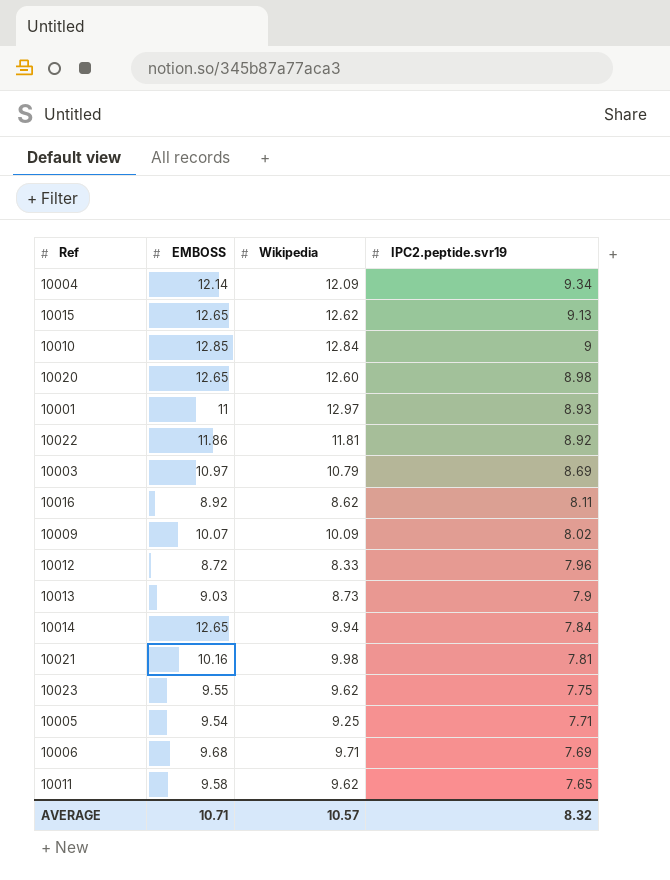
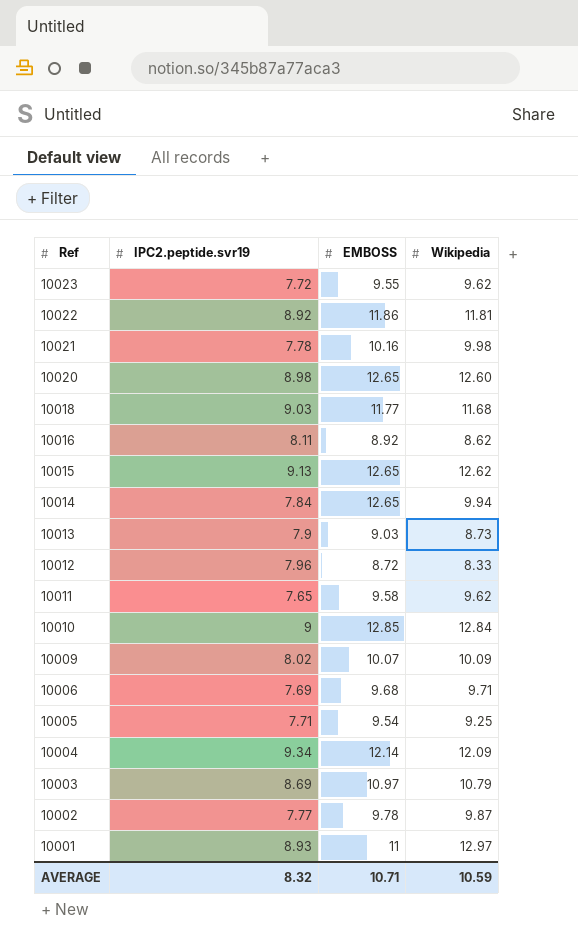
row order: IPC2.peptide.svr19 descending -> Ref descending
column IPC2.peptide.svr19 | position: 4 -> 2
10023 | IPC2.peptide.svr19: 7.75 -> 7.72
10021 | IPC2.peptide.svr19: 7.81 -> 7.78
row 10018: none -> 9.03 | 11.77 | 11.68
row 10002: none -> 7.77 | 9.78 | 9.87
AVERAGE | Wikipedia: 10.57 -> 10.59

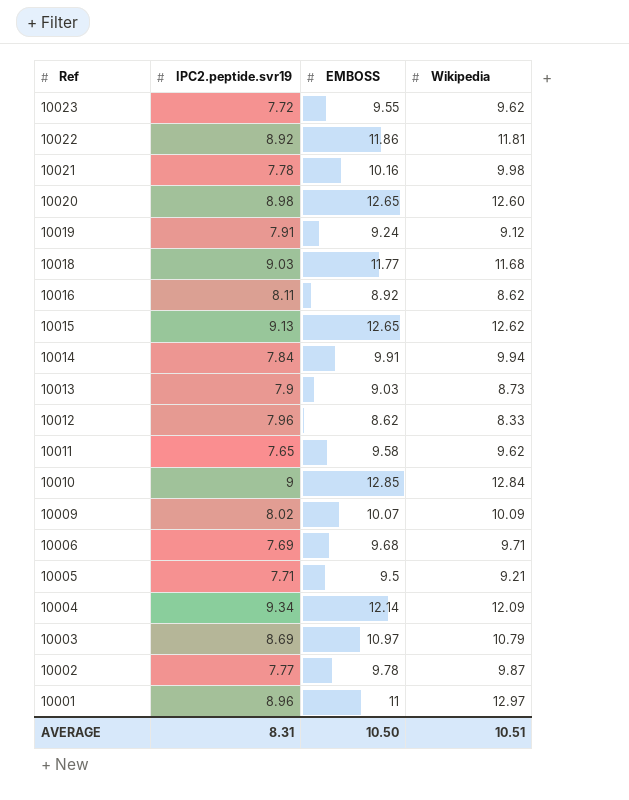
row 10019: none -> 7.91 | 9.24 | 9.12
10014 | EMBOSS: 12.65 -> 9.91
10012 | EMBOSS: 8.72 -> 8.62
10005 | EMBOSS: 9.54 -> 9.5
10005 | Wikipedia: 9.25 -> 9.21
10001 | IPC2.peptide.svr19: 8.93 -> 8.96
AVERAGE | IPC2.peptide.svr19: 8.32 -> 8.31
AVERAGE | EMBOSS: 10.71 -> 10.50
AVERAGE | Wikipedia: 10.59 -> 10.51

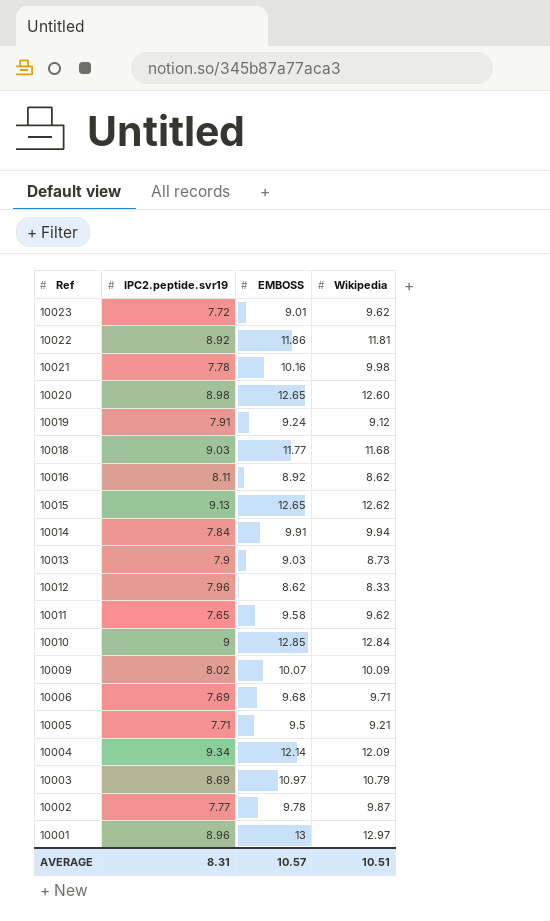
10023 | EMBOSS: 9.55 -> 9.01
10001 | EMBOSS: 11 -> 13
AVERAGE | EMBOSS: 10.50 -> 10.57

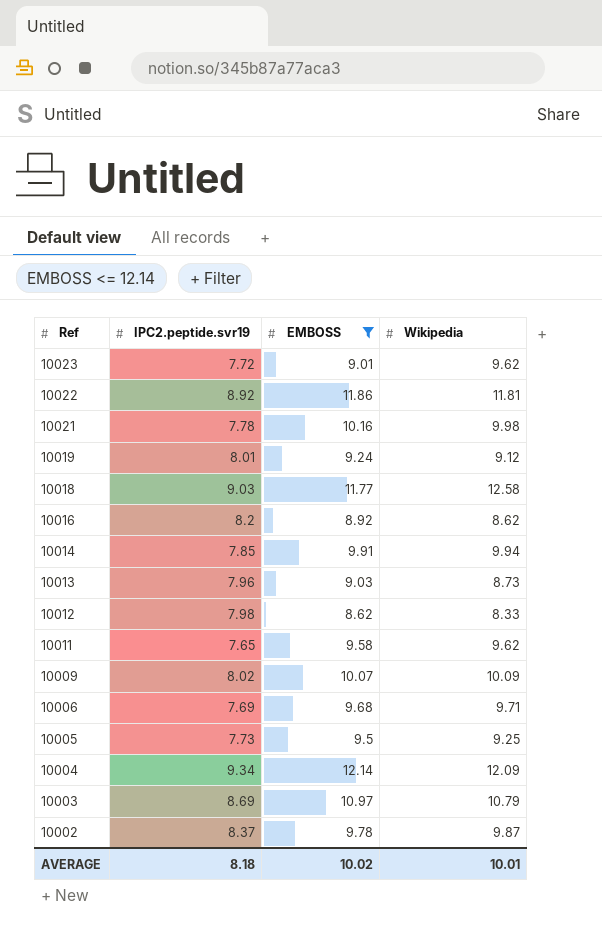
filter: none -> EMBOSS <= 12.14
10019 | IPC2.peptide.svr19: 7.91 -> 8.01
10018 | Wikipedia: 11.68 -> 12.58
10016 | IPC2.peptide.svr19: 8.11 -> 8.2
10014 | IPC2.peptide.svr19: 7.84 -> 7.85
10013 | IPC2.peptide.svr19: 7.9 -> 7.96
10012 | IPC2.peptide.svr19: 7.96 -> 7.98
10005 | IPC2.peptide.svr19: 7.71 -> 7.73
10005 | Wikipedia: 9.21 -> 9.25
10002 | IPC2.peptide.svr19: 7.77 -> 8.37
AVERAGE | IPC2.peptide.svr19: 8.31 -> 8.18
AVERAGE | EMBOSS: 10.57 -> 10.02
AVERAGE | Wikipedia: 10.51 -> 10.01

